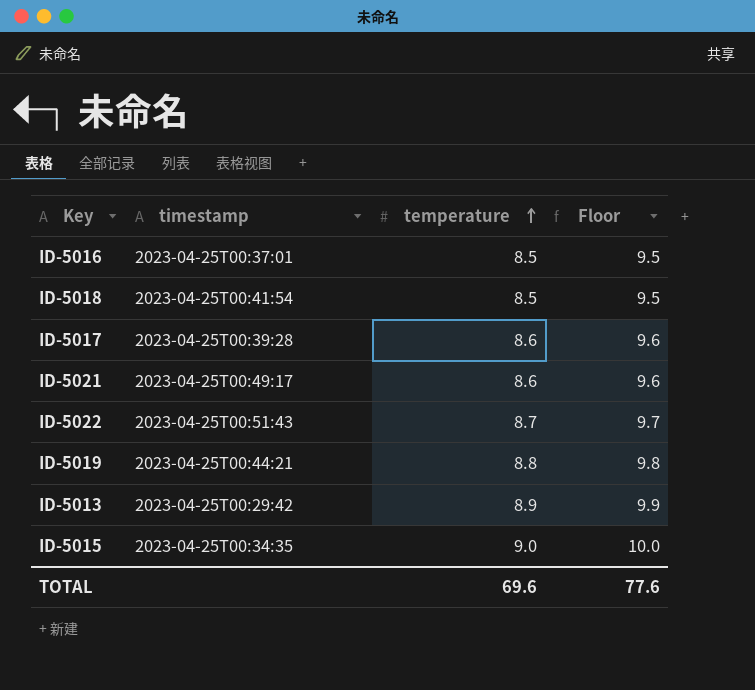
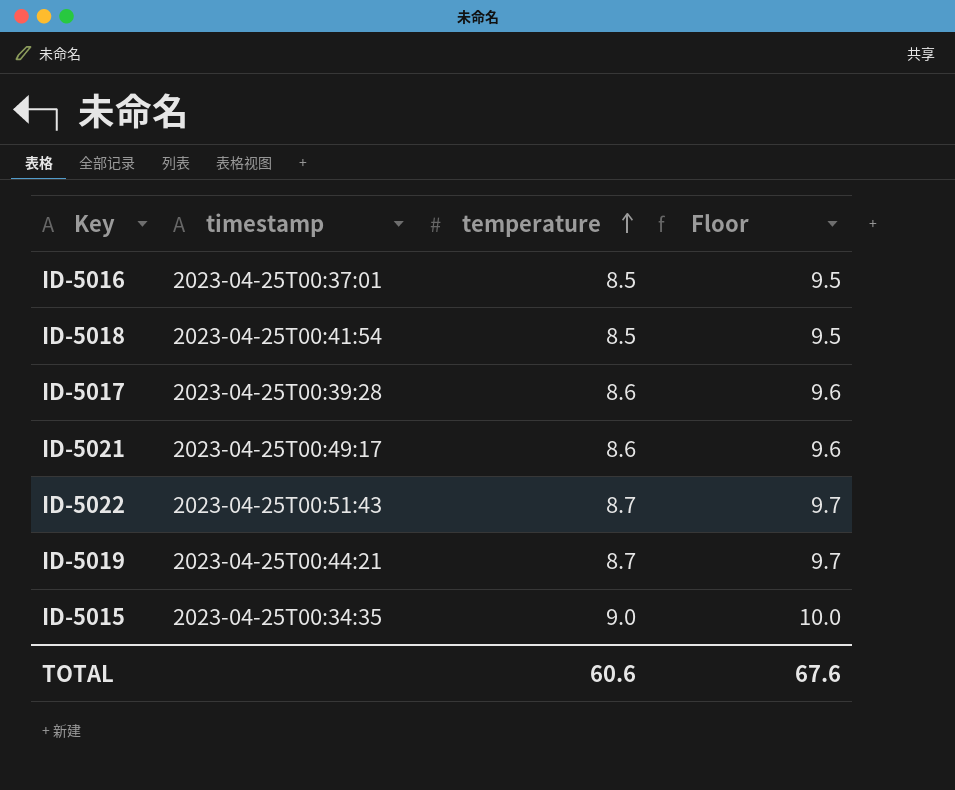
row ID-5013: 2023-04-25T00:29:42 | 8.9 | 9.9 -> none
ID-5019 | temperature: 8.8 -> 8.7
ID-5019 | Floor: 9.8 -> 9.7
TOTAL | temperature: 69.6 -> 60.6
TOTAL | Floor: 77.6 -> 67.6

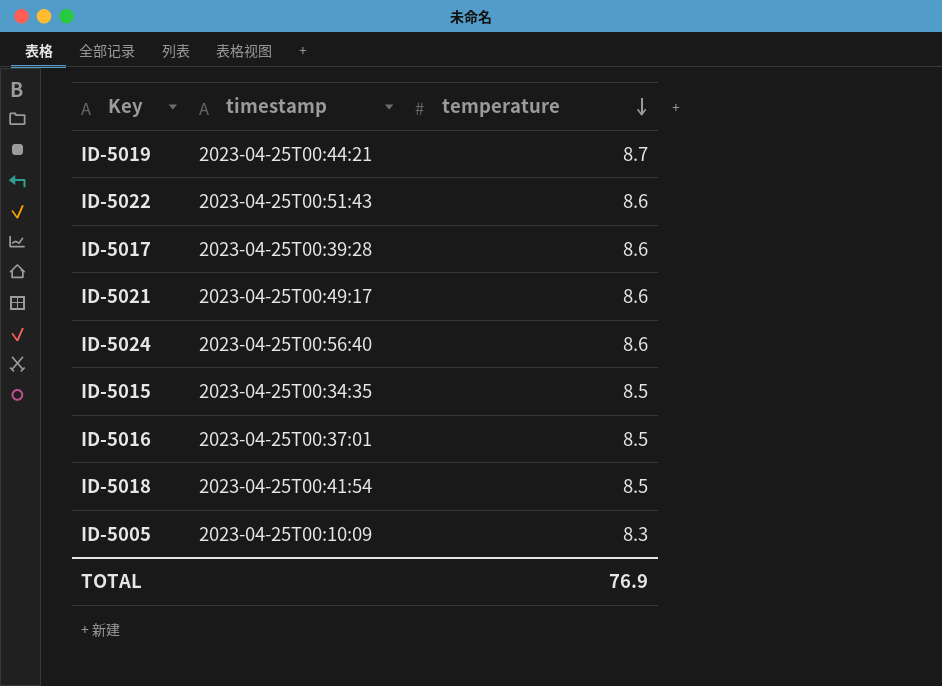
row order: temperature ascending -> temperature descending
column Floor | formula: [temperature] + 1 -> none
ID-5022 | temperature: 8.7 -> 8.6
row ID-5024: none -> 2023-04-25T00:56:40 | 8.6
ID-5015 | temperature: 9.0 -> 8.5
row ID-5005: none -> 2023-04-25T00:10:09 | 8.3
TOTAL | temperature: 60.6 -> 76.9

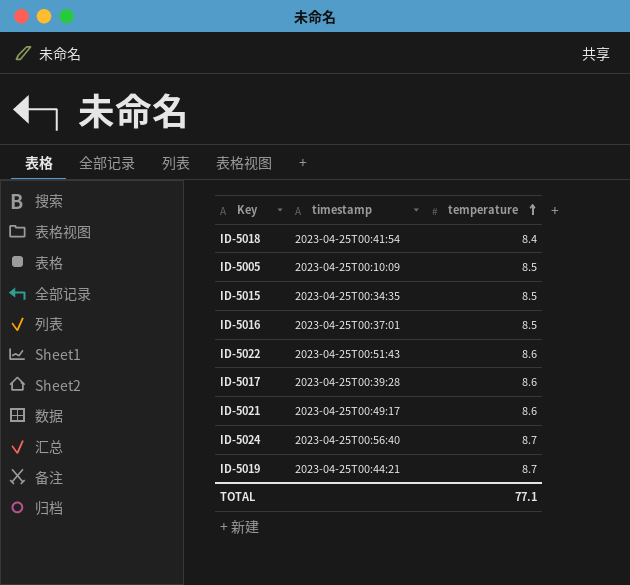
row order: temperature descending -> temperature ascending
ID-5018 | temperature: 8.5 -> 8.4
ID-5005 | temperature: 8.3 -> 8.5
ID-5024 | temperature: 8.6 -> 8.7
TOTAL | temperature: 76.9 -> 77.1

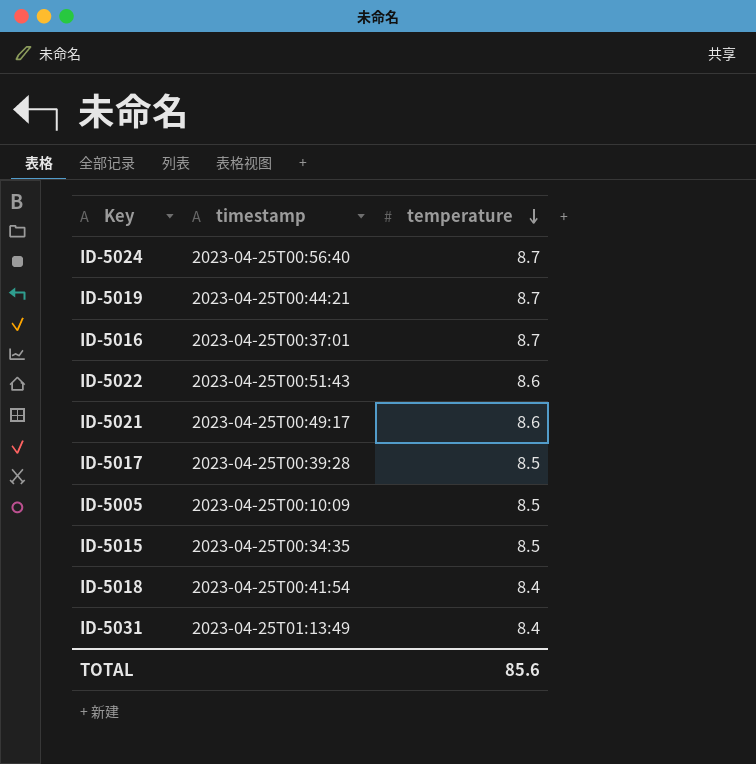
row order: temperature ascending -> temperature descending
ID-5016 | temperature: 8.5 -> 8.7
ID-5017 | temperature: 8.6 -> 8.5
row ID-5031: none -> 2023-04-25T01:13:49 | 8.4
TOTAL | temperature: 77.1 -> 85.6

